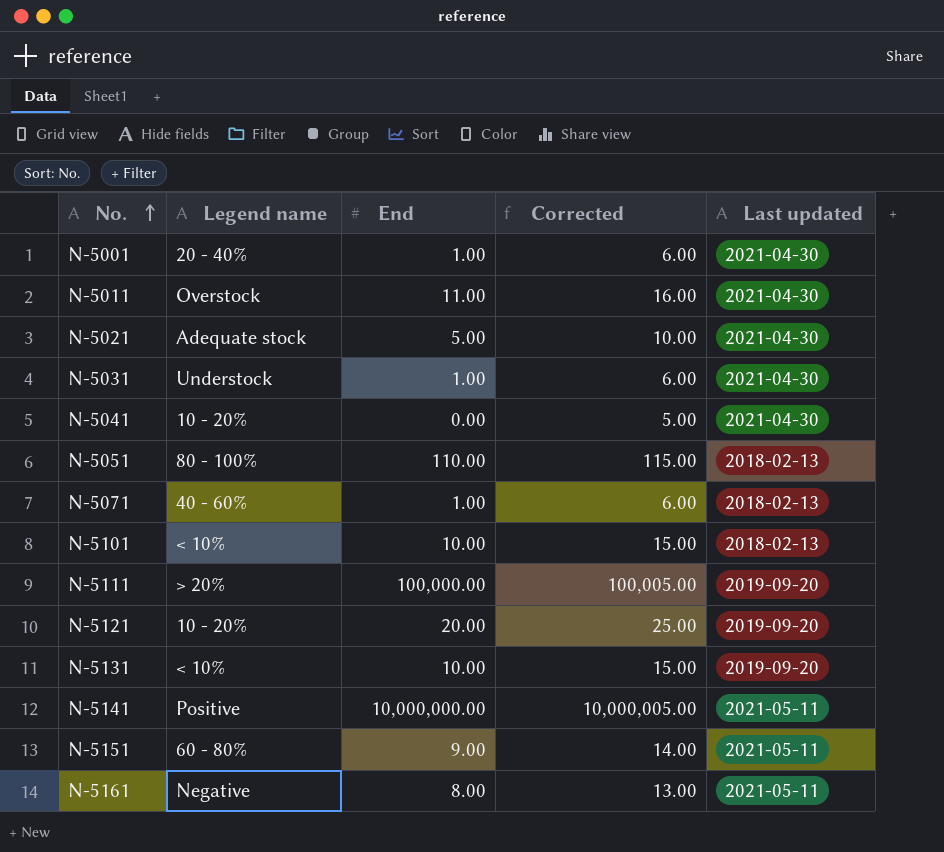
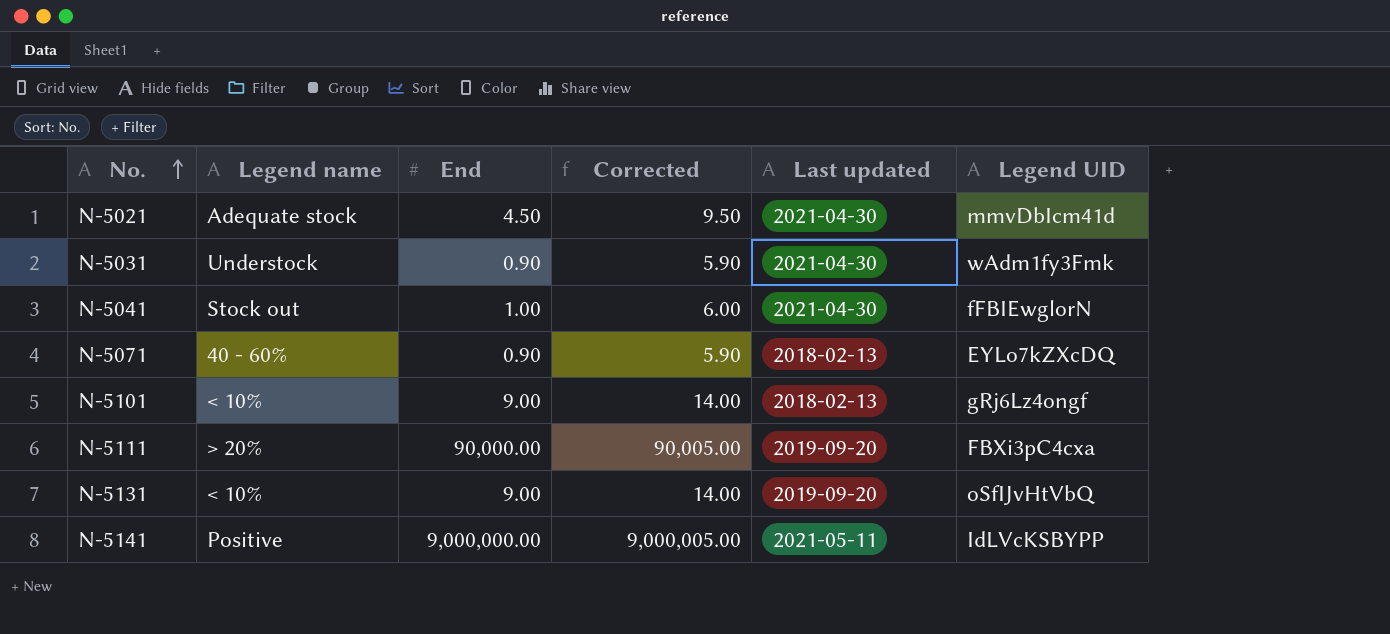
column Legend UID | position: none -> 6
row N-5001: 20 - 40% | 1.00 | 6.00 | 2021-04-30 -> none
row N-5011: Overstock | 11.00 | 16.00 | 2021-04-30 -> none
row N-5051: 80 - 100% | 110.00 | 115.00 | 2018-02-13 -> none
row N-5121: 10 - 20% | 20.00 | 25.00 | 2019-09-20 -> none
row N-5151: 60 - 80% | 9.00 | 14.00 | 2021-05-11 -> none
row N-5161: Negative | 8.00 | 13.00 | 2021-05-11 -> none
N-5021 | End: 5.00 -> 4.50
N-5021 | Corrected: 10.00 -> 9.50
N-5031 | End: 1.00 -> 0.90
N-5031 | Corrected: 6.00 -> 5.90
N-5041 | Legend name: 10 - 20% -> Stock out
N-5041 | End: 0.00 -> 1.00
N-5041 | Corrected: 5.00 -> 6.00
N-5071 | End: 1.00 -> 0.90
N-5071 | Corrected: 6.00 -> 5.90
N-5101 | End: 10.00 -> 9.00
N-5101 | Corrected: 15.00 -> 14.00
N-5111 | End: 100,000.00 -> 90,000.00
N-5111 | Corrected: 100,005.00 -> 90,005.00
N-5131 | End: 10.00 -> 9.00
N-5131 | Corrected: 15.00 -> 14.00
N-5141 | End: 10,000,000.00 -> 9,000,000.00
N-5141 | Corrected: 10,000,005.00 -> 9,000,005.00

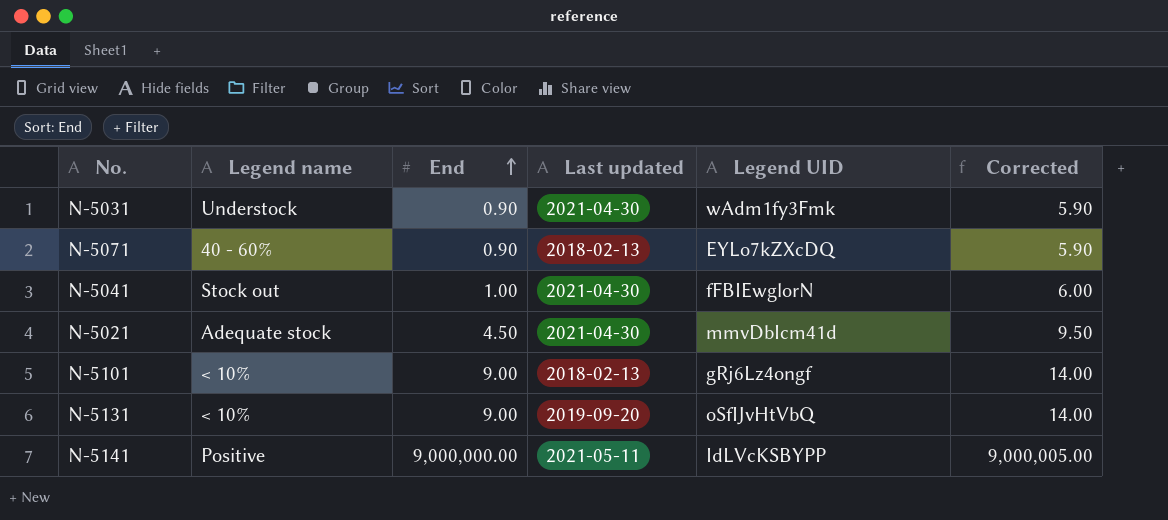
row order: No. ascending -> End ascending
column Corrected | position: 4 -> 6
row N-5111: > 20% | 90,000.00 | 90,005.00 | 2019-09-20 | FBXi3pC4cxa -> none

